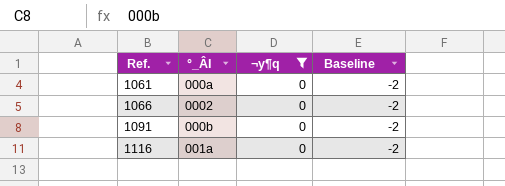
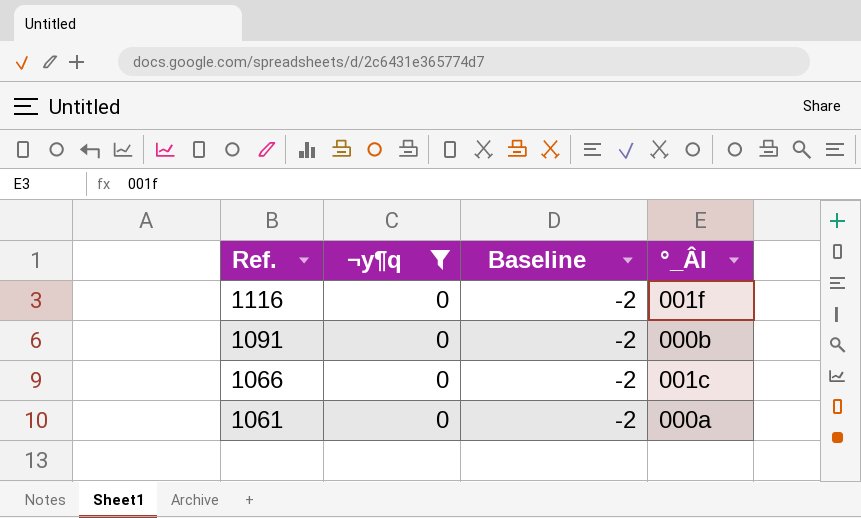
row order: Ref. ascending -> Ref. descending
column °_ÂI | position: 2 -> 4
1116 | °_ÂI: 001a -> 001f
1066 | °_ÂI: 0002 -> 001c

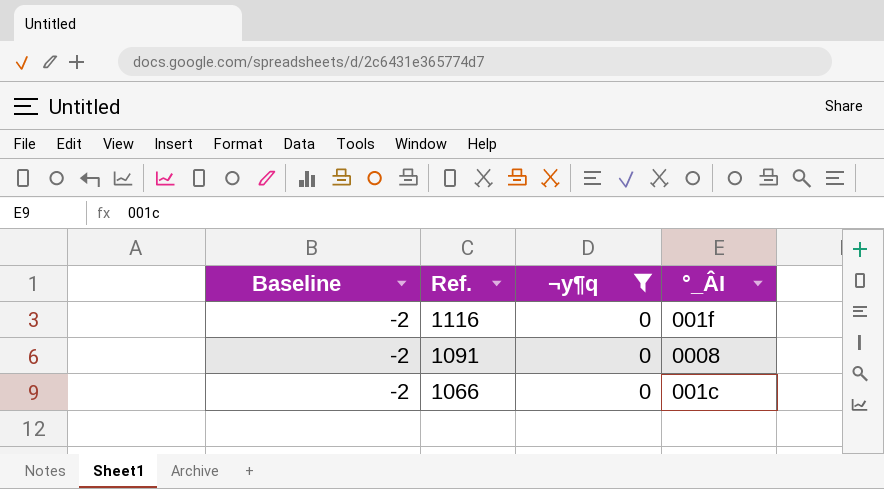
column Baseline | position: 3 -> 1
row 1061: 0 | -2 | 000a -> none
1091 | °_ÂI: 000b -> 0008

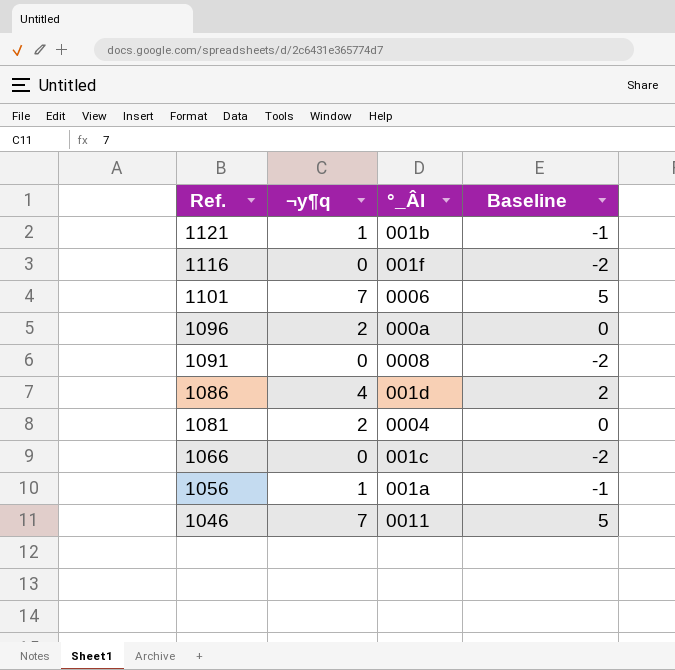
filter: ¬y¶q = 0 -> none
column Baseline | position: 1 -> 4

